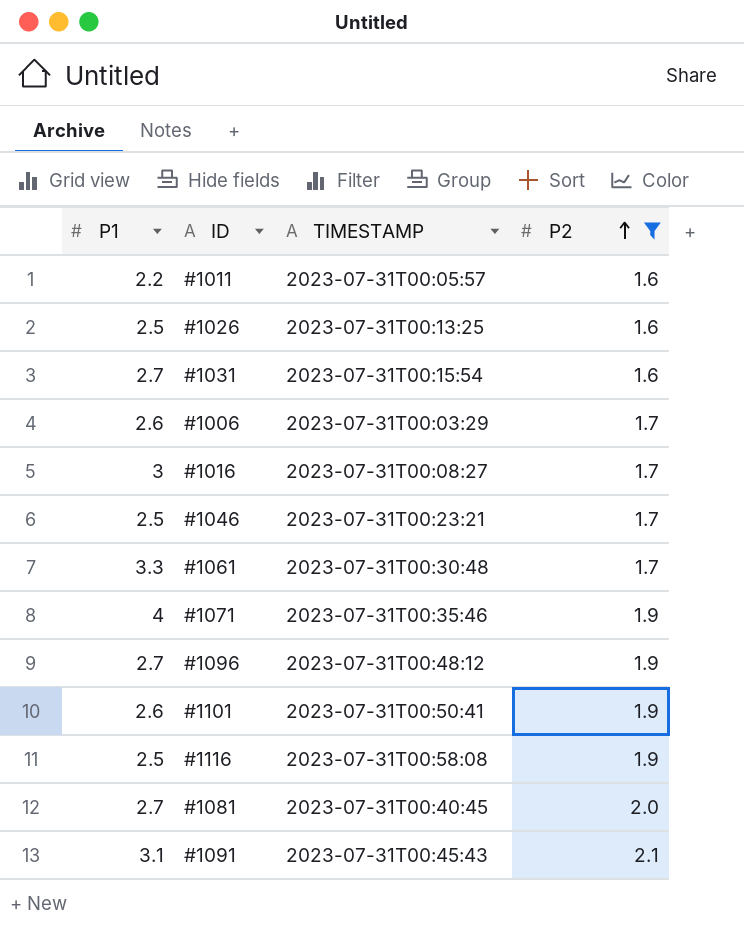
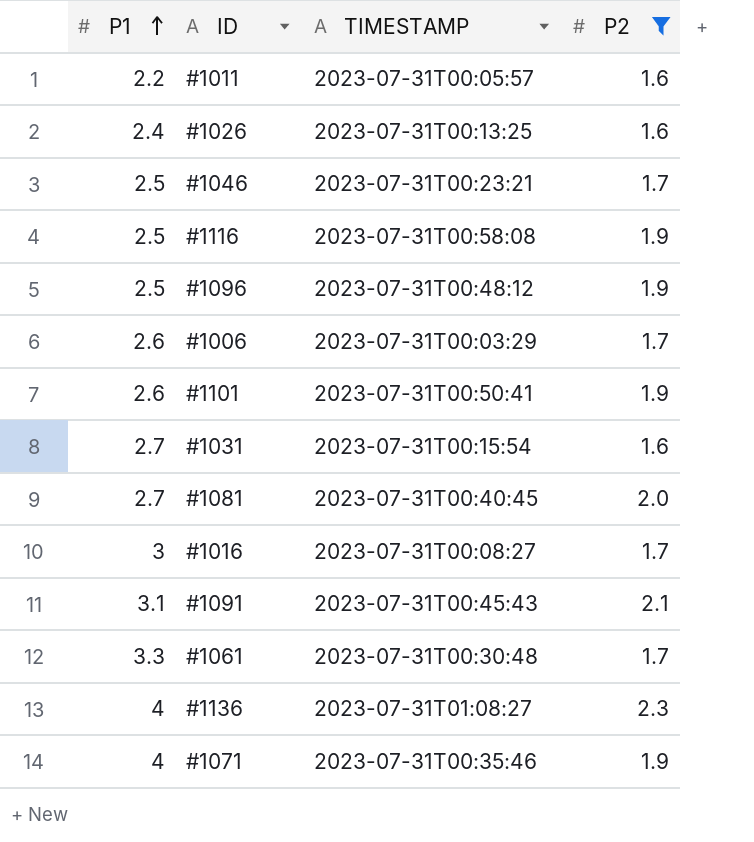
row order: P2 ascending -> P1 ascending
#1026 | P1: 2.5 -> 2.4
#1096 | P1: 2.7 -> 2.5
row #1136: none -> 4 | 2023-07-31T01:08:27 | 2.3

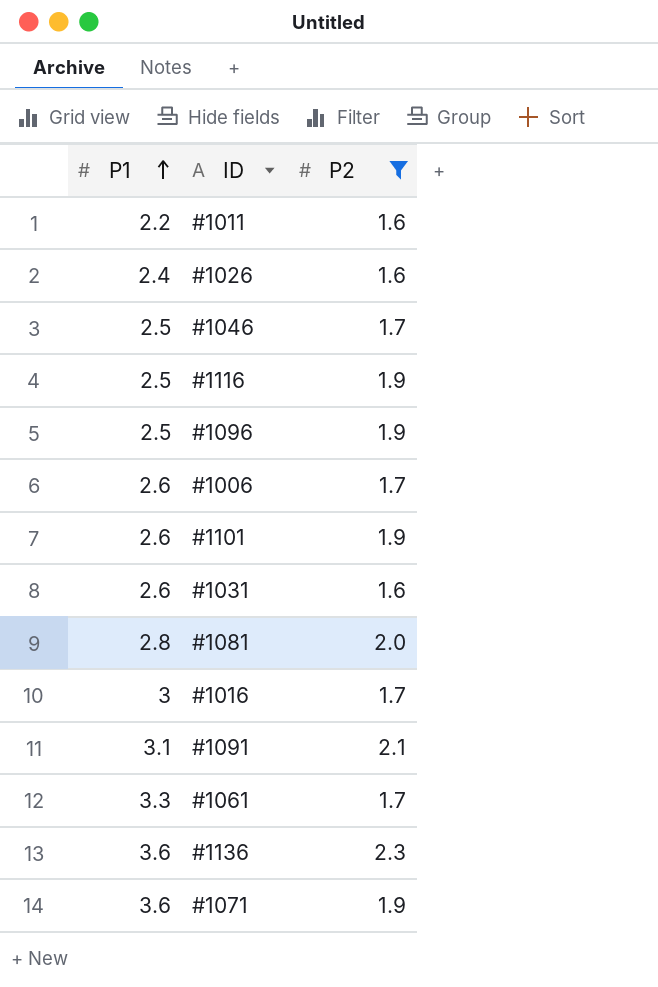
column TIMESTAMP | position: 3 -> none
#1031 | P1: 2.7 -> 2.6
#1081 | P1: 2.7 -> 2.8
#1136 | P1: 4 -> 3.6
#1071 | P1: 4 -> 3.6

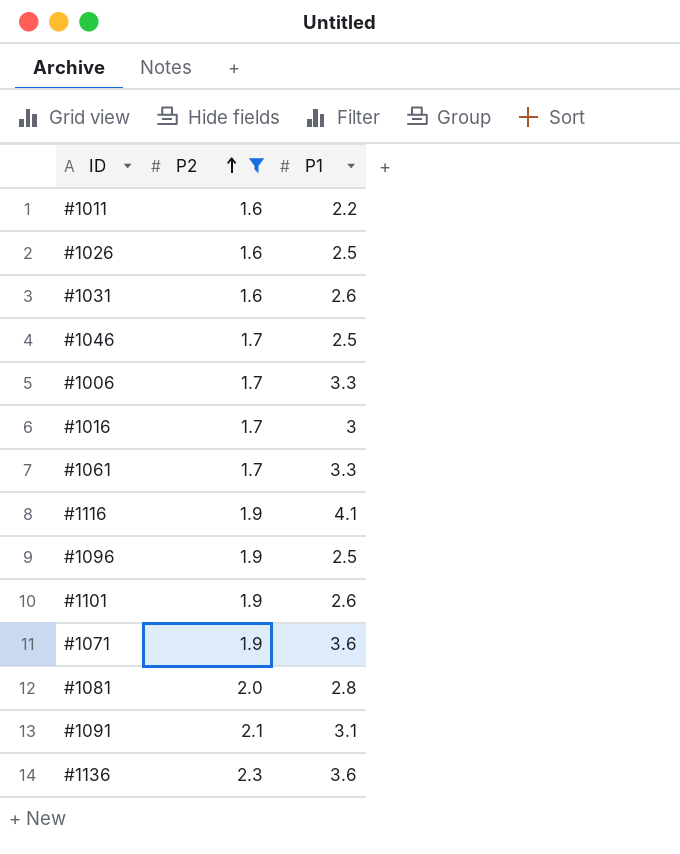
row order: P1 ascending -> P2 ascending
column P1 | position: 1 -> 3
#1026 | P1: 2.4 -> 2.5
#1006 | P1: 2.6 -> 3.3
#1116 | P1: 2.5 -> 4.1

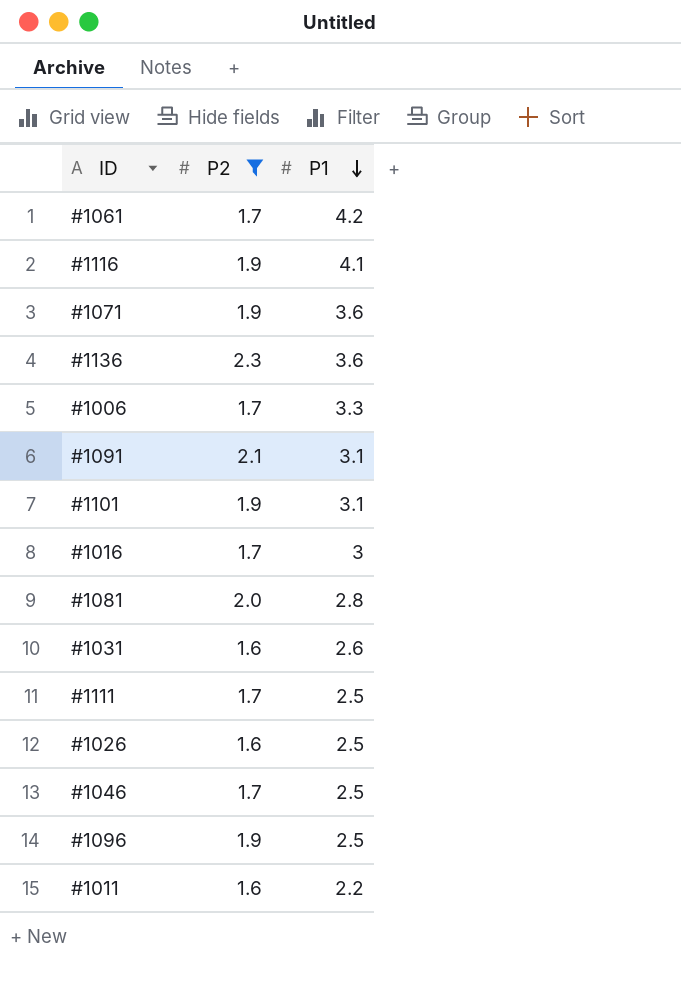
row order: P2 ascending -> P1 descending
#1061 | P1: 3.3 -> 4.2
#1101 | P1: 2.6 -> 3.1
row #1111: none -> 1.7 | 2.5

